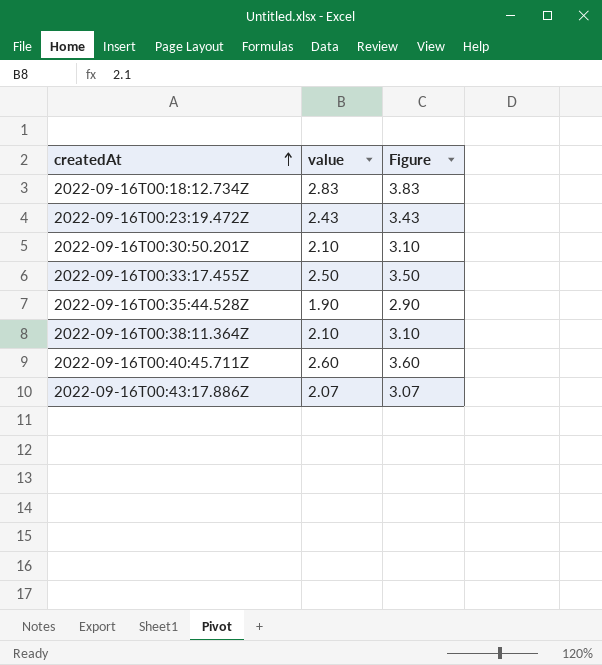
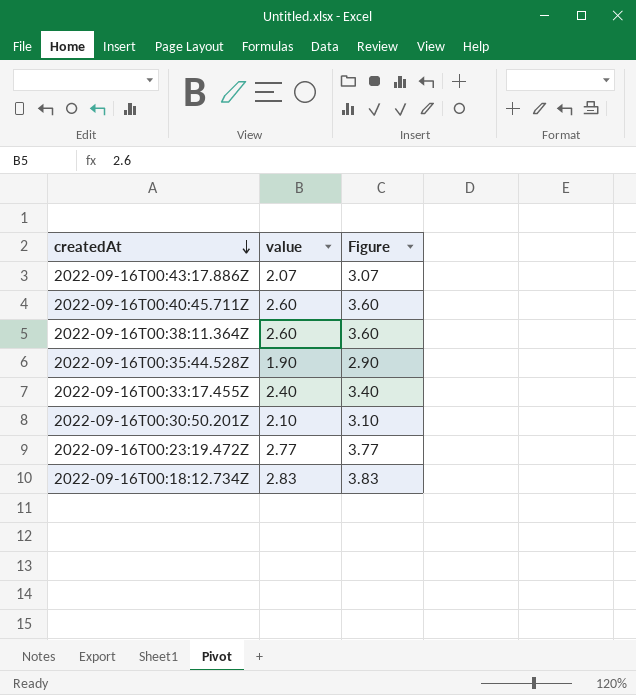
row order: createdAt ascending -> createdAt descending
2022-09-16T00:38:11.364Z | value: 2.10 -> 2.60
2022-09-16T00:38:11.364Z | Figure: 3.10 -> 3.60
2022-09-16T00:33:17.455Z | value: 2.50 -> 2.40
2022-09-16T00:33:17.455Z | Figure: 3.50 -> 3.40
2022-09-16T00:23:19.472Z | value: 2.43 -> 2.77
2022-09-16T00:23:19.472Z | Figure: 3.43 -> 3.77

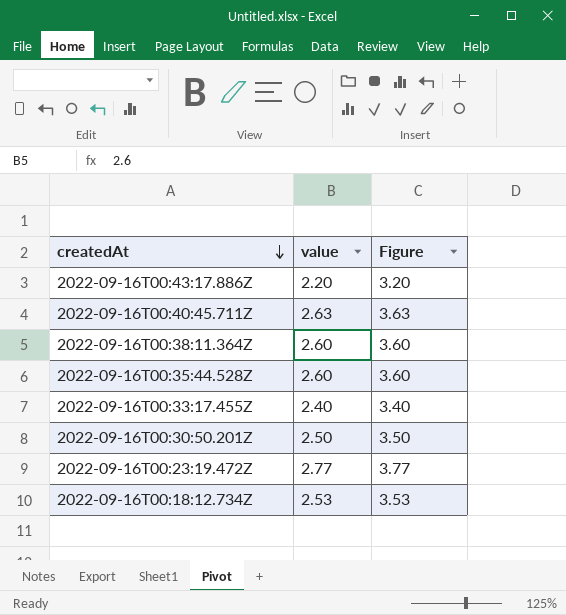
2022-09-16T00:43:17.886Z | value: 2.07 -> 2.20
2022-09-16T00:43:17.886Z | Figure: 3.07 -> 3.20
2022-09-16T00:40:45.711Z | value: 2.60 -> 2.63
2022-09-16T00:40:45.711Z | Figure: 3.60 -> 3.63
2022-09-16T00:35:44.528Z | value: 1.90 -> 2.60
2022-09-16T00:35:44.528Z | Figure: 2.90 -> 3.60
2022-09-16T00:30:50.201Z | value: 2.10 -> 2.50
2022-09-16T00:30:50.201Z | Figure: 3.10 -> 3.50
2022-09-16T00:18:12.734Z | value: 2.83 -> 2.53
2022-09-16T00:18:12.734Z | Figure: 3.83 -> 3.53

